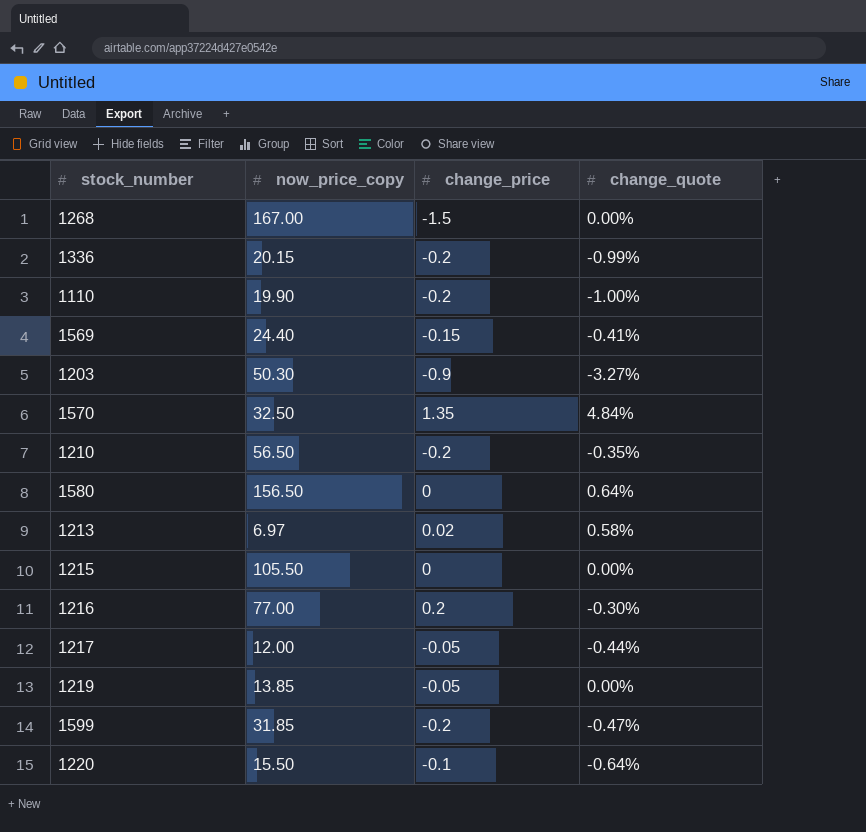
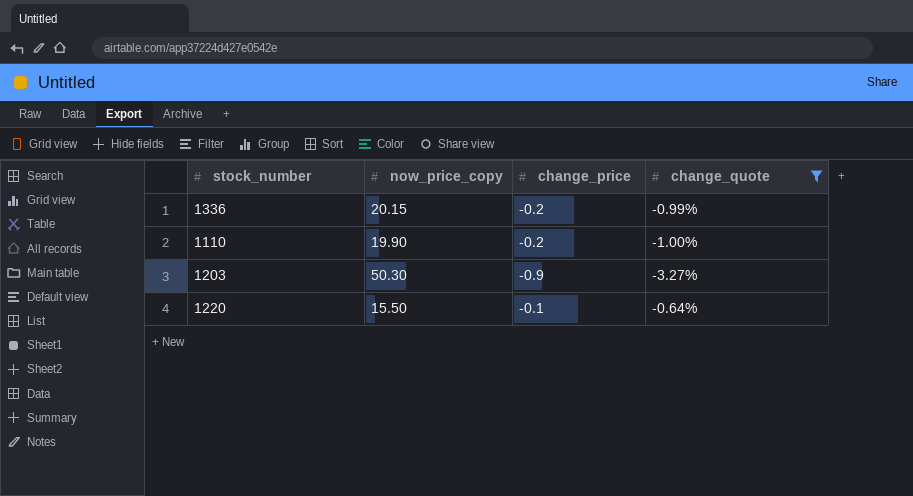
filter: none -> change_quote <= -0.64%

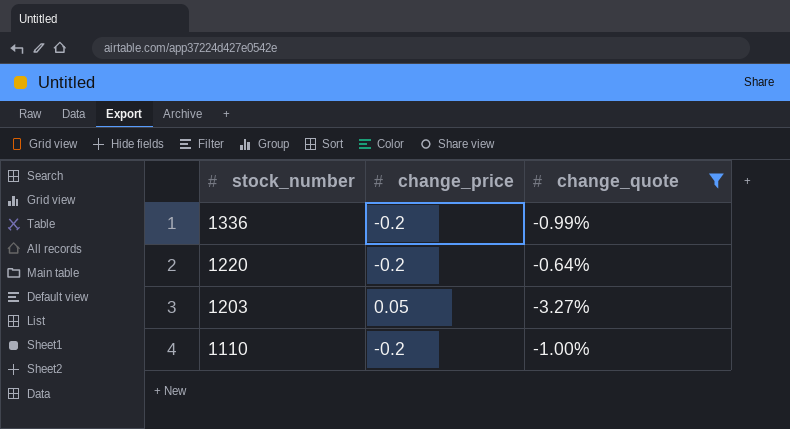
row order: none -> stock_number descending
column now_price_copy | position: 2 -> none
1220 | change_price: -0.1 -> -0.2
1203 | change_price: -0.9 -> 0.05

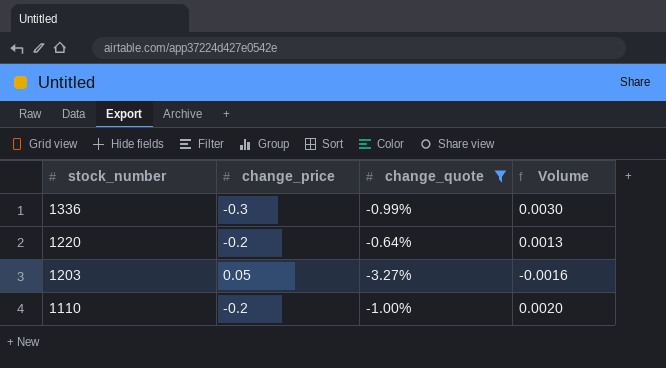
column Volume | formula: none -> [change_price] * [change_quote]
1336 | change_price: -0.2 -> -0.3

